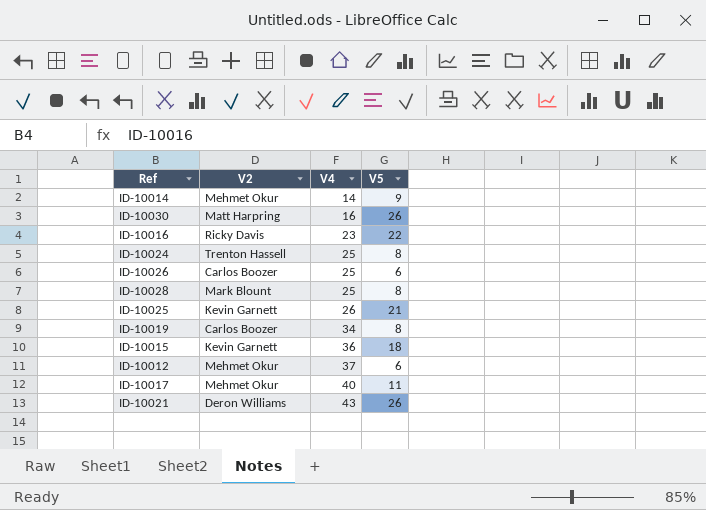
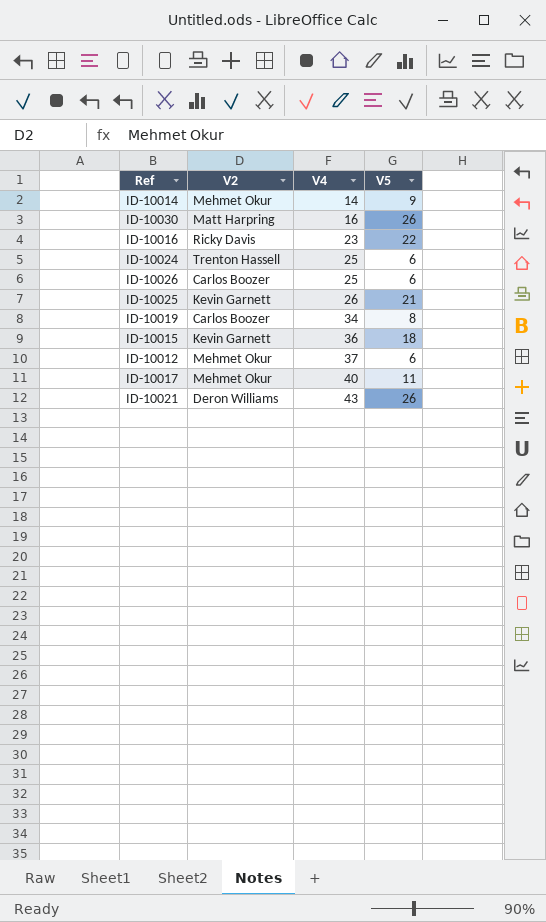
row ID-10028: Mark Blount | 25 | 8 -> none
ID-10024 | V5: 8 -> 6

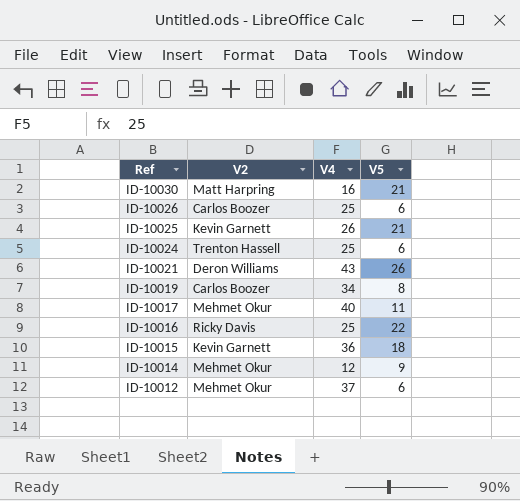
row order: V4 ascending -> Ref descending
ID-10030 | V5: 26 -> 21
ID-10016 | V4: 23 -> 25
ID-10014 | V4: 14 -> 12

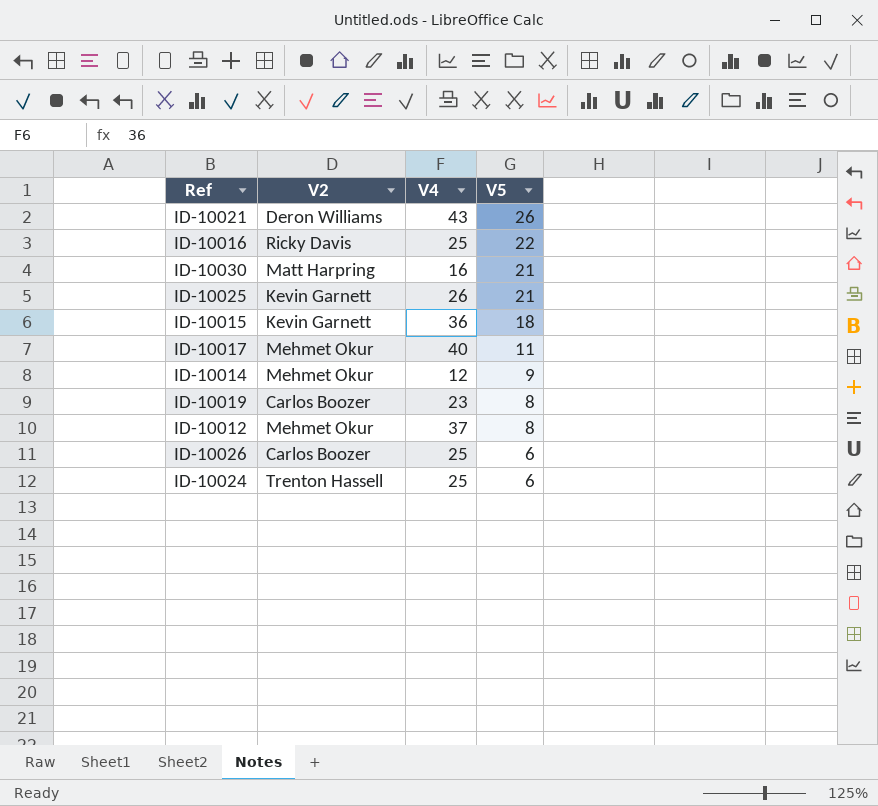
row order: Ref descending -> V5 descending
ID-10019 | V4: 34 -> 23
ID-10012 | V5: 6 -> 8

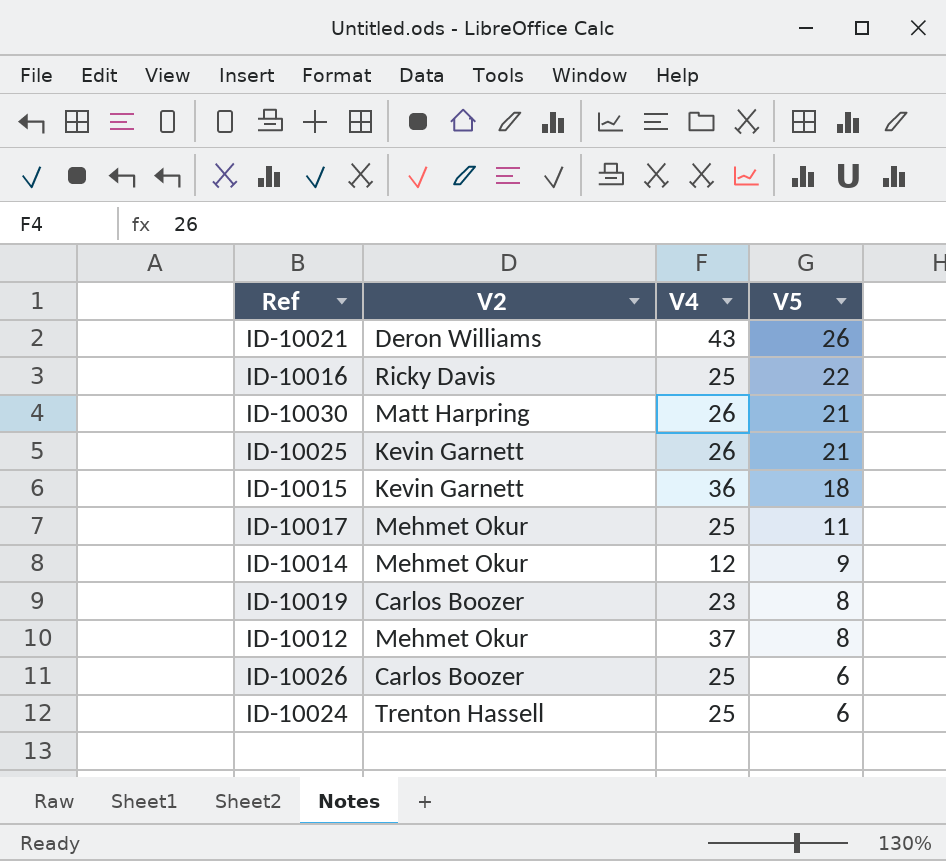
ID-10030 | V4: 16 -> 26
ID-10017 | V4: 40 -> 25

